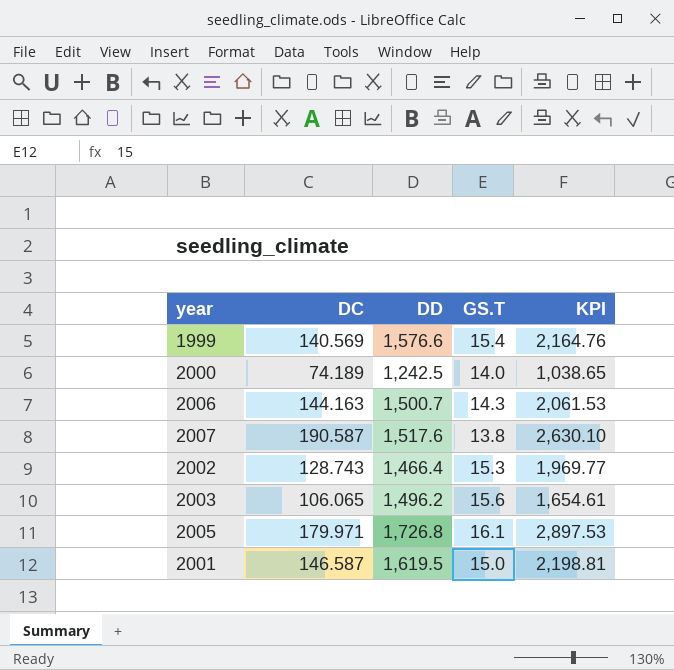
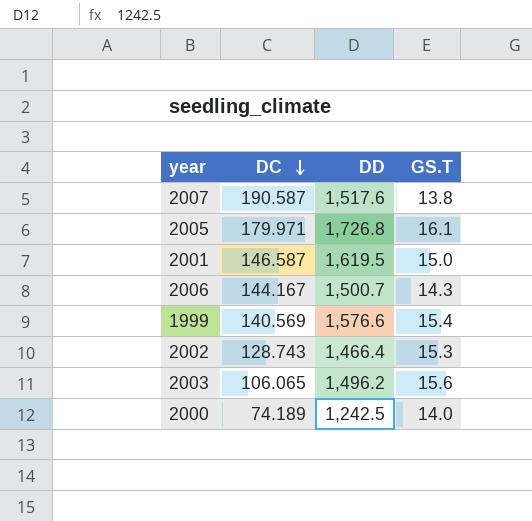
row order: none -> DC descending
column KPI | formula: [DC] * [GS.T] -> none
2006 | DC: 144.163 -> 144.167

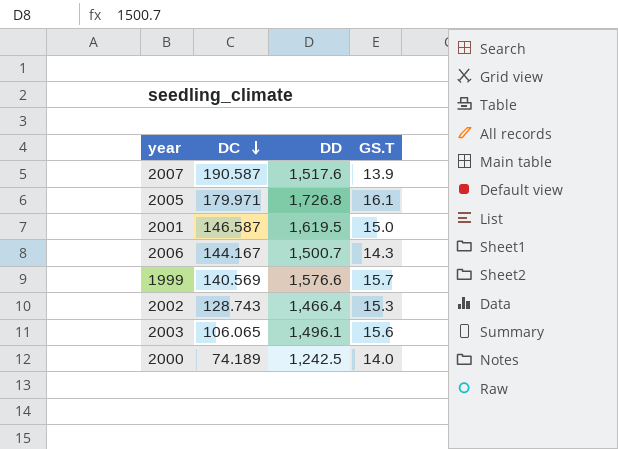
2007 | GS.T: 13.8 -> 13.9
1999 | GS.T: 15.4 -> 15.7
2003 | DD: 1,496.2 -> 1,496.1

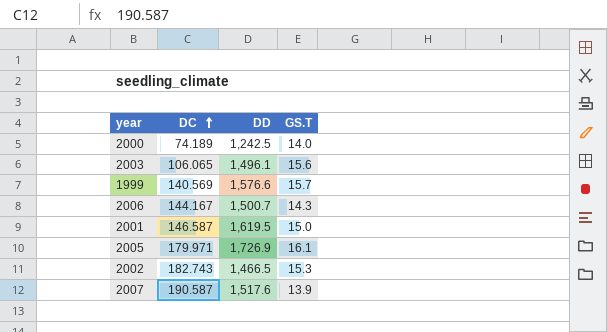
row order: DC descending -> DC ascending
2005 | DD: 1,726.8 -> 1,726.9
2002 | DC: 128.743 -> 182.743
2002 | DD: 1,466.4 -> 1,466.5

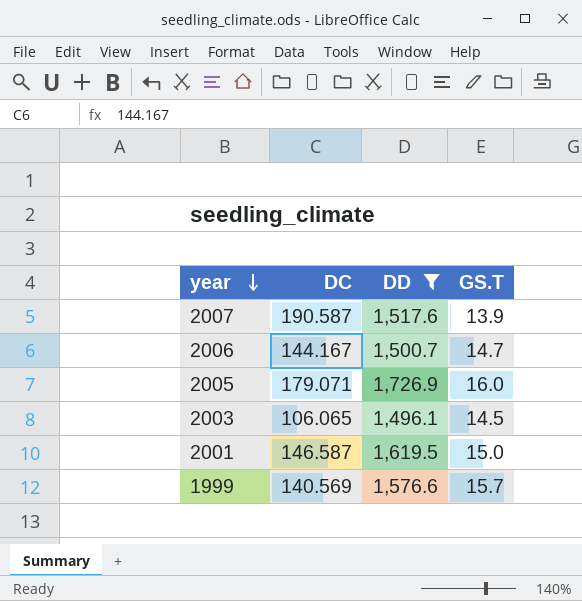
filter: none -> DD >= 1,496.1
row order: DC ascending -> year descending
2006 | GS.T: 14.3 -> 14.7
2005 | DC: 179.971 -> 179.071
2005 | GS.T: 16.1 -> 16.0
2003 | GS.T: 15.6 -> 14.5

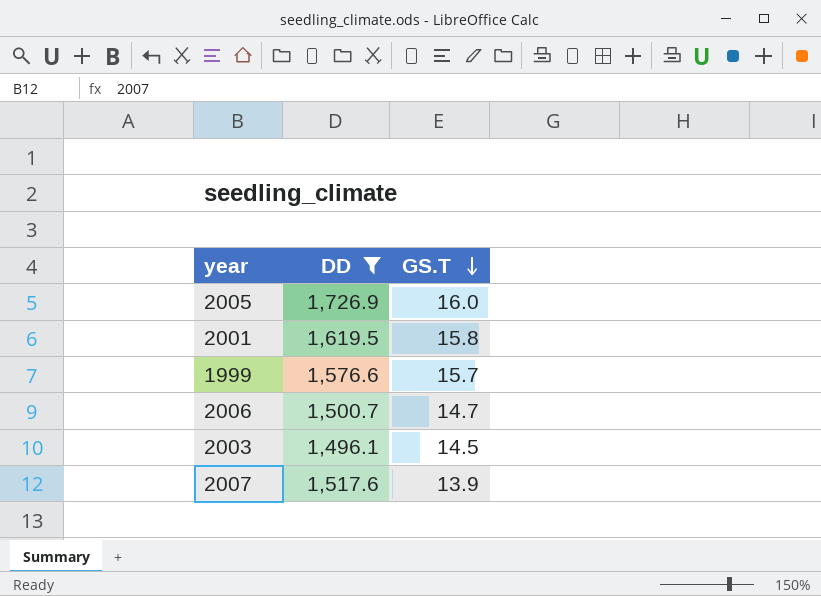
row order: year descending -> GS.T descending
column DC | position: 2 -> none
2001 | GS.T: 15.0 -> 15.8

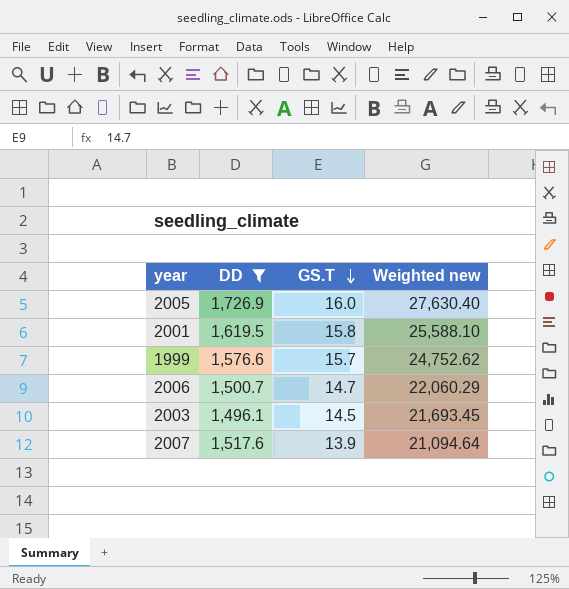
column Weighted new | formula: none -> [DD] * [GS.T]

